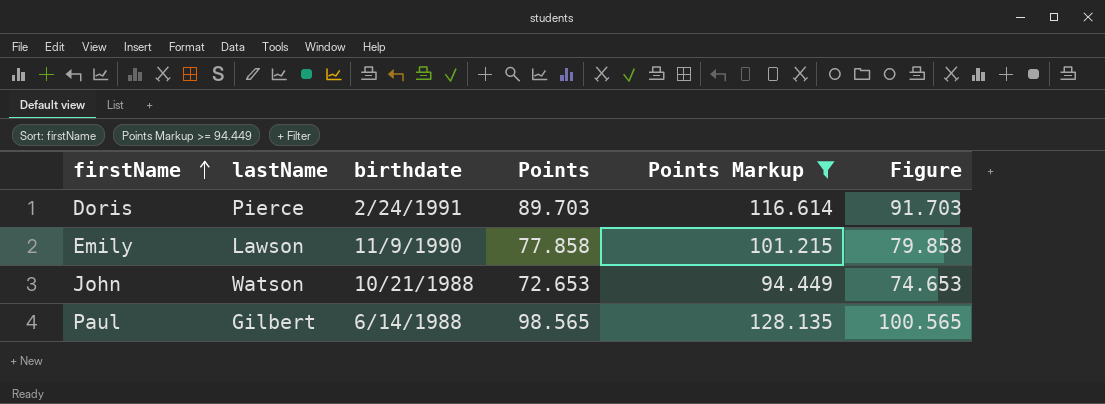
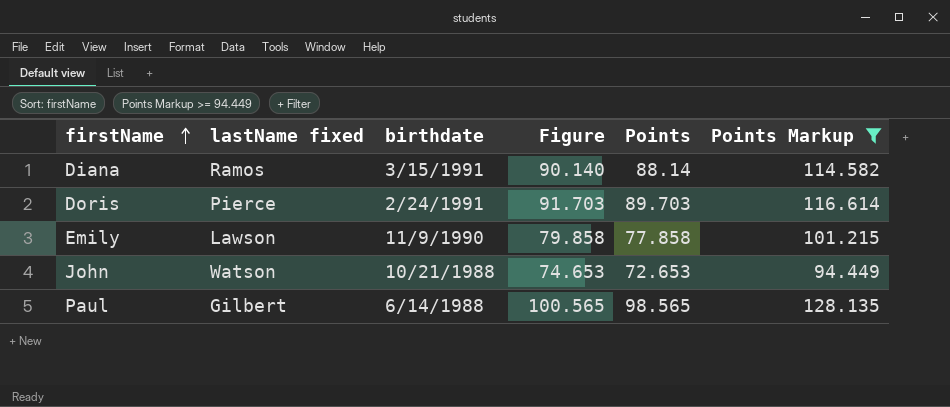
column name: lastName -> lastName fixed
column Figure | position: 6 -> 4
row Diana: none -> Ramos | 3/15/1991 | 90.140 | 88.14 | 114.582

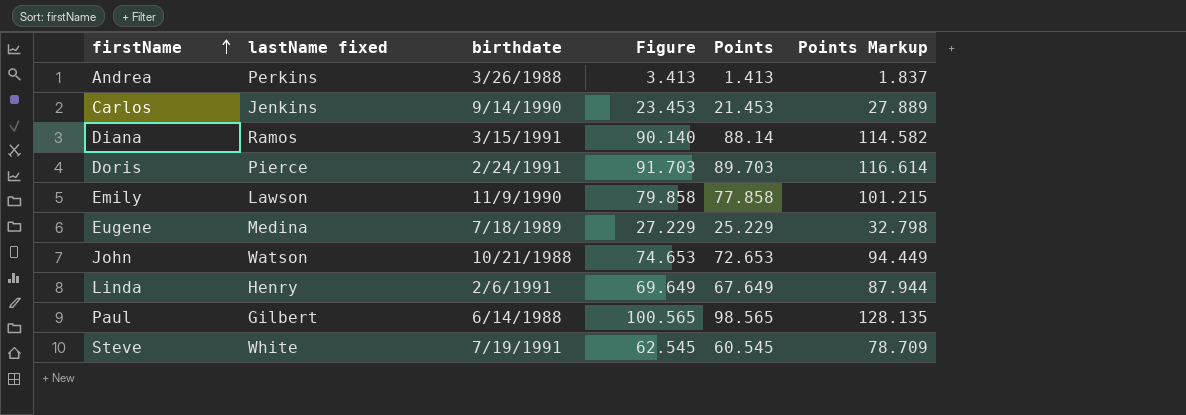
filter: Points Markup >= 94.449 -> none

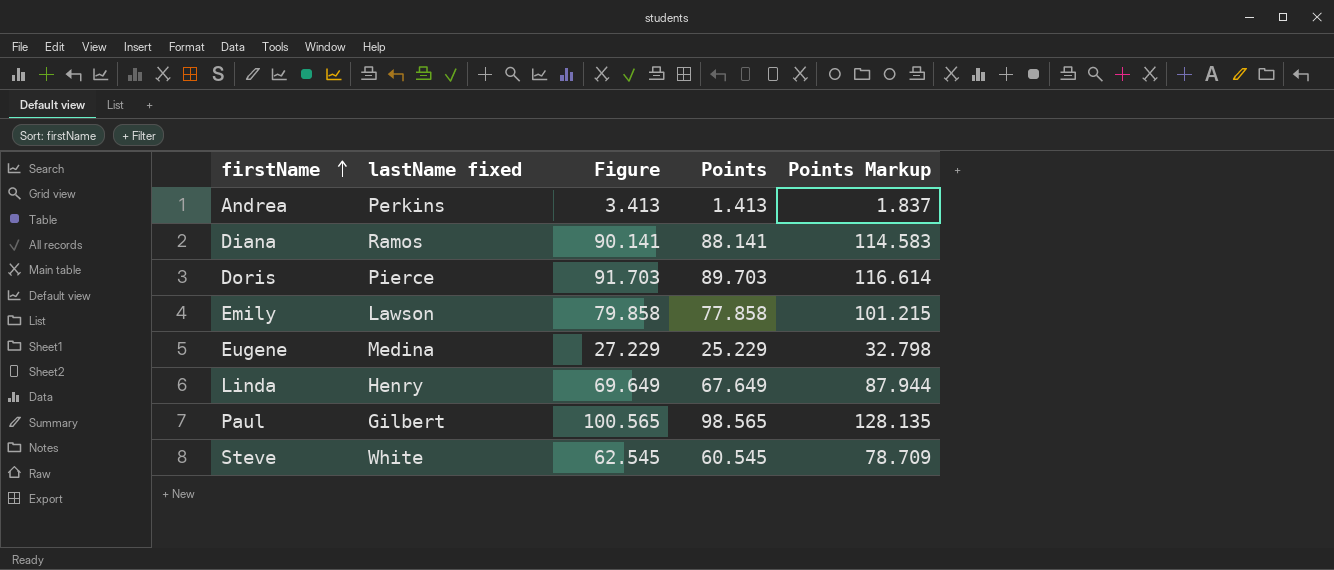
column birthdate | position: 3 -> none
row Carlos: Jenkins | 9/14/1990 | 23.453 | 21.453 | 27.889 -> none
row John: Watson | 10/21/1988 | 74.653 | 72.653 | 94.449 -> none
Diana | Figure: 90.140 -> 90.141
Diana | Points: 88.14 -> 88.141
Diana | Points Markup: 114.582 -> 114.583

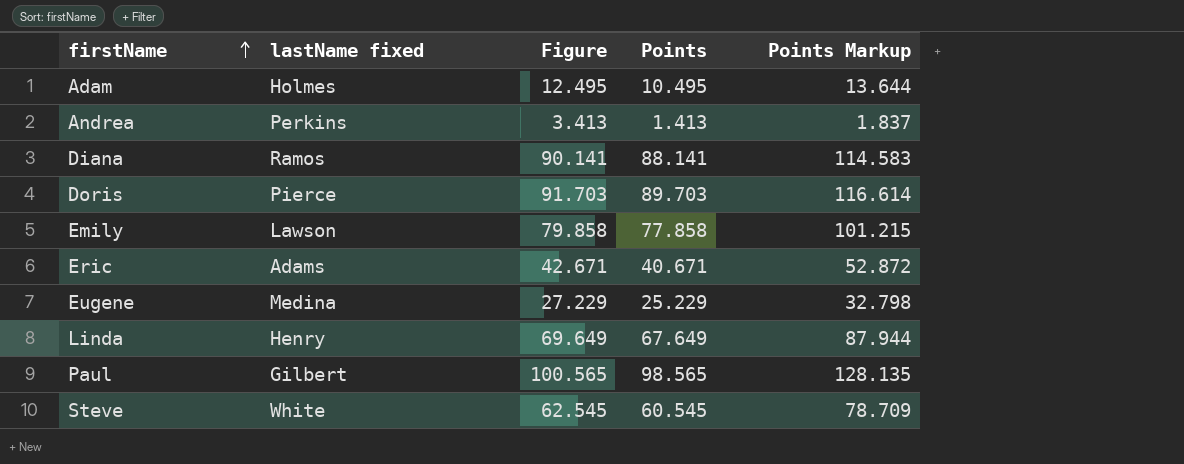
row Adam: none -> Holmes | 12.495 | 10.495 | 13.644
row Eric: none -> Adams | 42.671 | 40.671 | 52.872

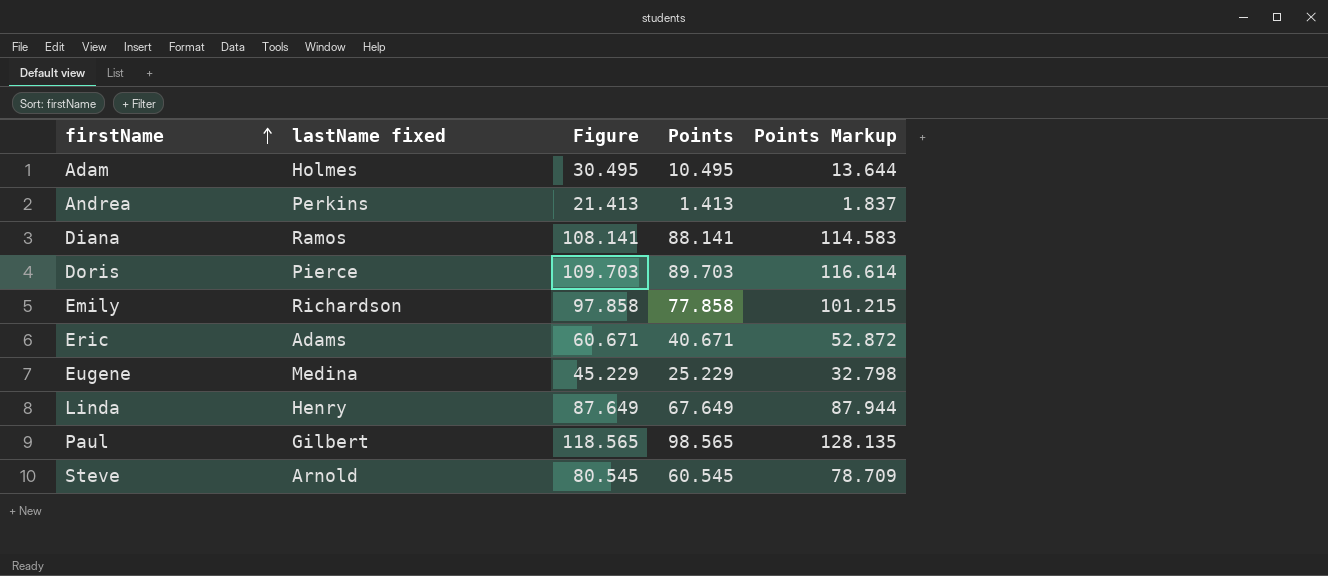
column Figure | formula: [Points] + 2 -> [Points] + 20
Emily | lastName fixed: Lawson -> Richardson
Steve | lastName fixed: White -> Arnold

